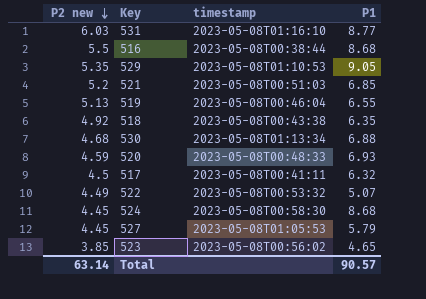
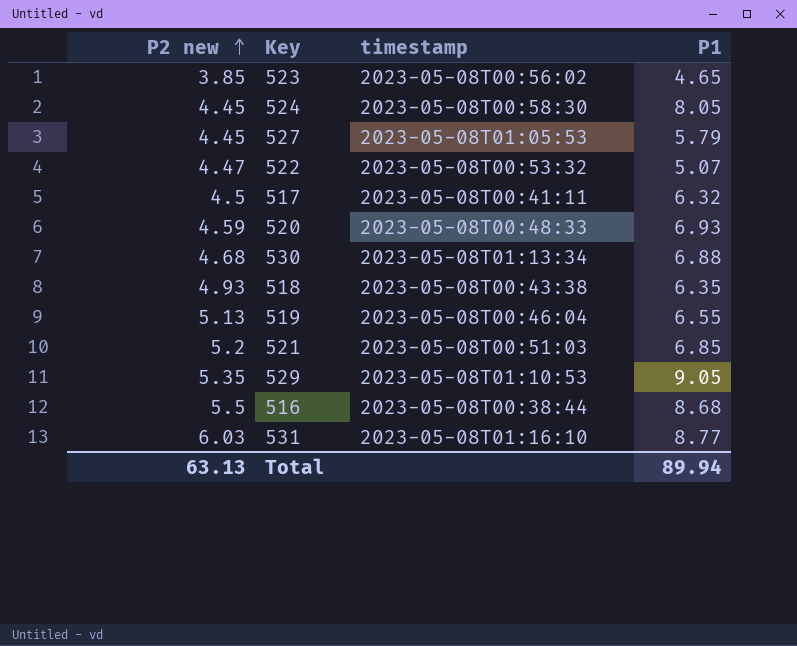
row order: P2 new descending -> P2 new ascending
524 | P1: 8.68 -> 8.05
522 | P2 new: 4.49 -> 4.47
518 | P2 new: 4.92 -> 4.93
Total | P2 new: 63.14 -> 63.13
Total | P1: 90.57 -> 89.94

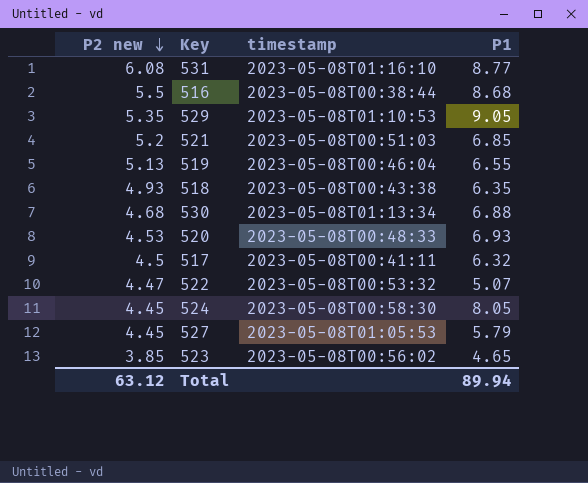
row order: P2 new ascending -> P2 new descending
531 | P2 new: 6.03 -> 6.08
520 | P2 new: 4.59 -> 4.53
Total | P2 new: 63.13 -> 63.12

